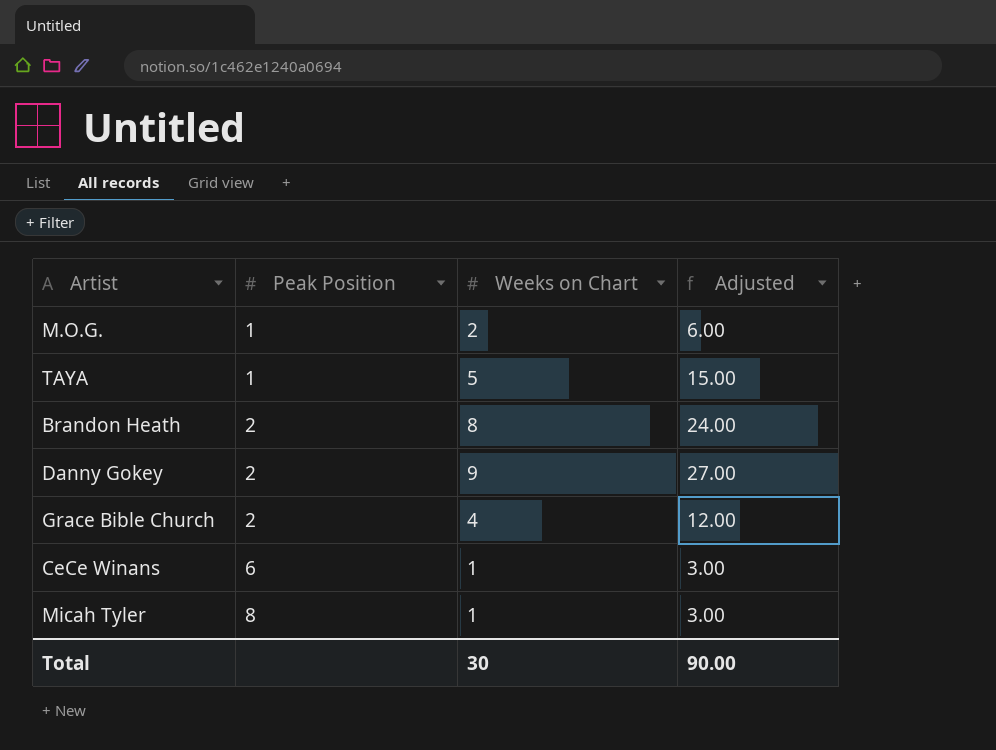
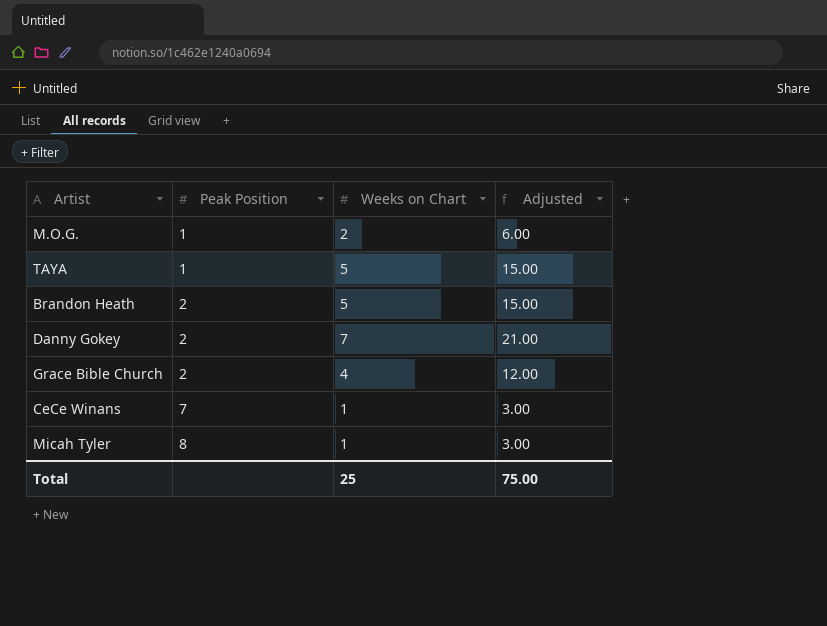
Brandon Heath | Weeks on Chart: 8 -> 5
Brandon Heath | Adjusted: 24.00 -> 15.00
Danny Gokey | Weeks on Chart: 9 -> 7
Danny Gokey | Adjusted: 27.00 -> 21.00
CeCe Winans | Peak Position: 6 -> 7
Total | Weeks on Chart: 30 -> 25
Total | Adjusted: 90.00 -> 75.00

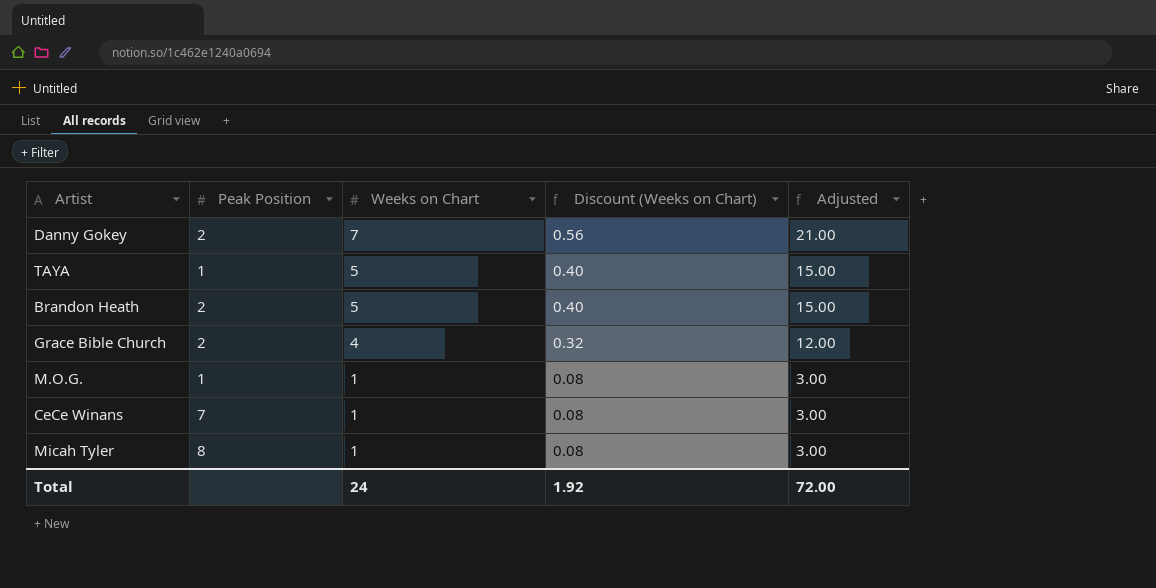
row order: Peak Position ascending -> Weeks on Chart descending
column Discount (Weeks on Chart) | formula: none -> [Weeks on Chart] * 0.08
M.O.G. | Weeks on Chart: 2 -> 1
M.O.G. | Adjusted: 6.00 -> 3.00
Total | Weeks on Chart: 25 -> 24
Total | Adjusted: 75.00 -> 72.00

